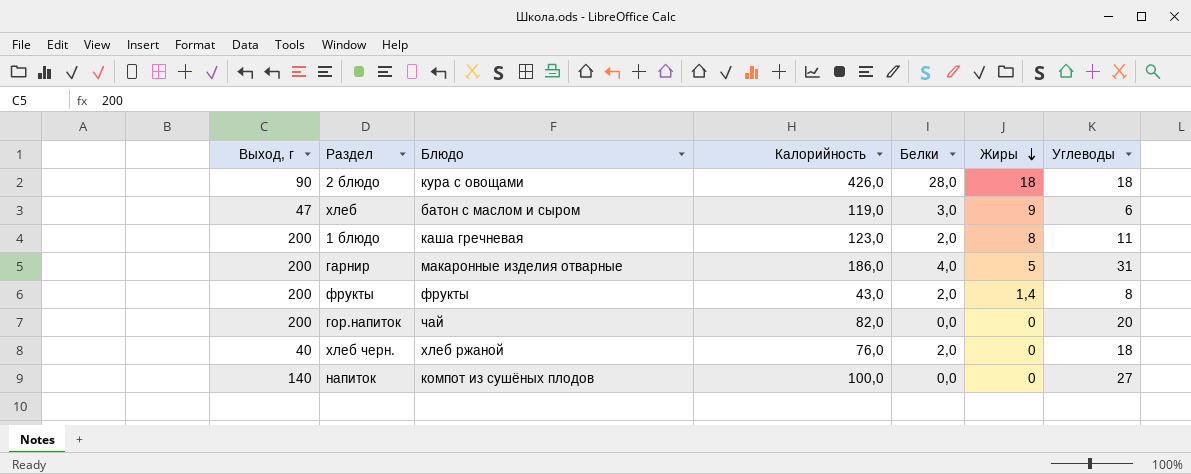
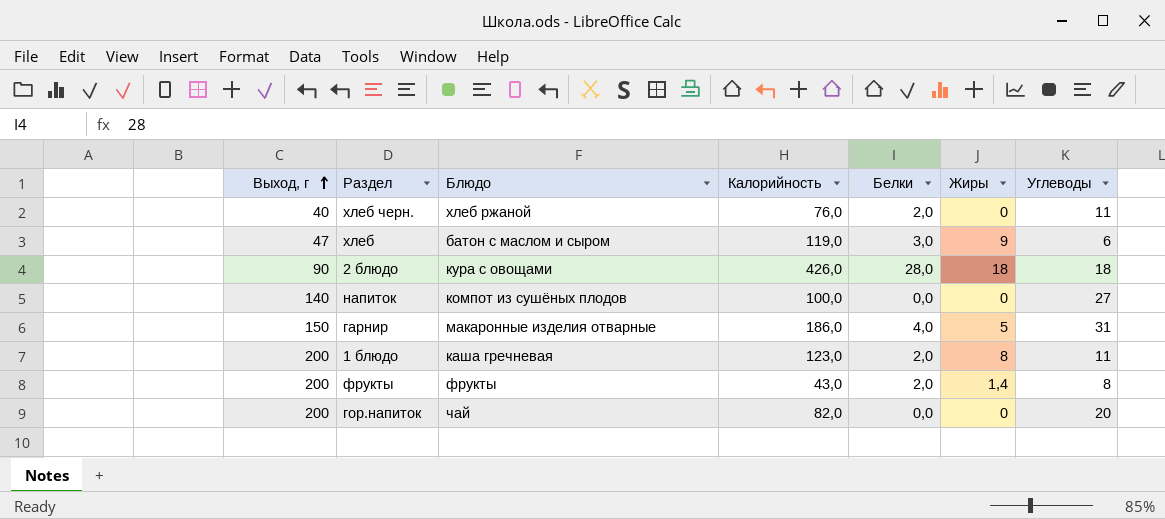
row order: Жиры descending -> Выход, г ascending
хлеб черн. | Углеводы: 18 -> 11
гарнир | Выход, г: 200 -> 150

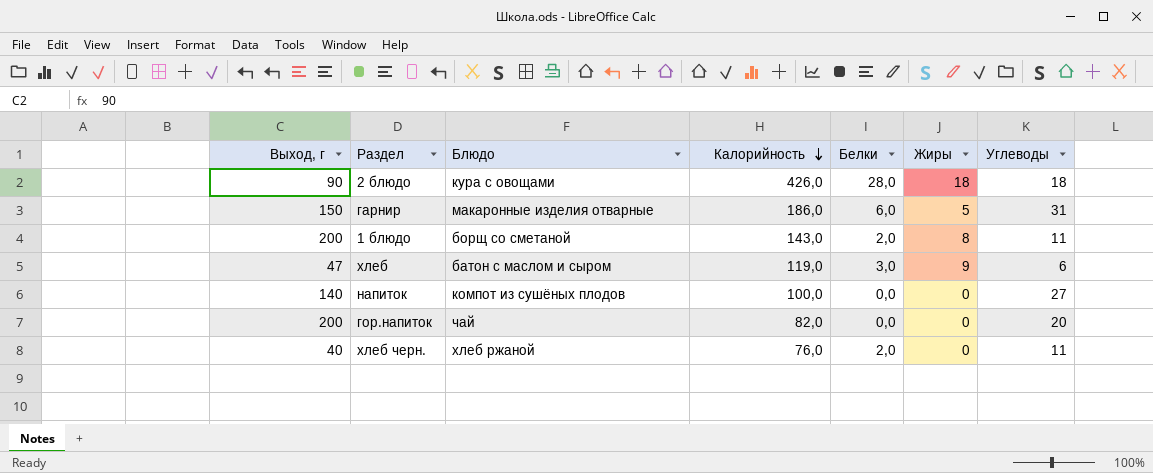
row order: Выход, г ascending -> Калорийность descending
row фрукты: 200 | фрукты | 43,0 | 2,0 | 1,4 | 8 -> none
гарнир | Белки: 4,0 -> 6,0
1 блюдо | Блюдо: каша гречневая -> борщ со сметаной
1 блюдо | Калорийность: 123,0 -> 143,0

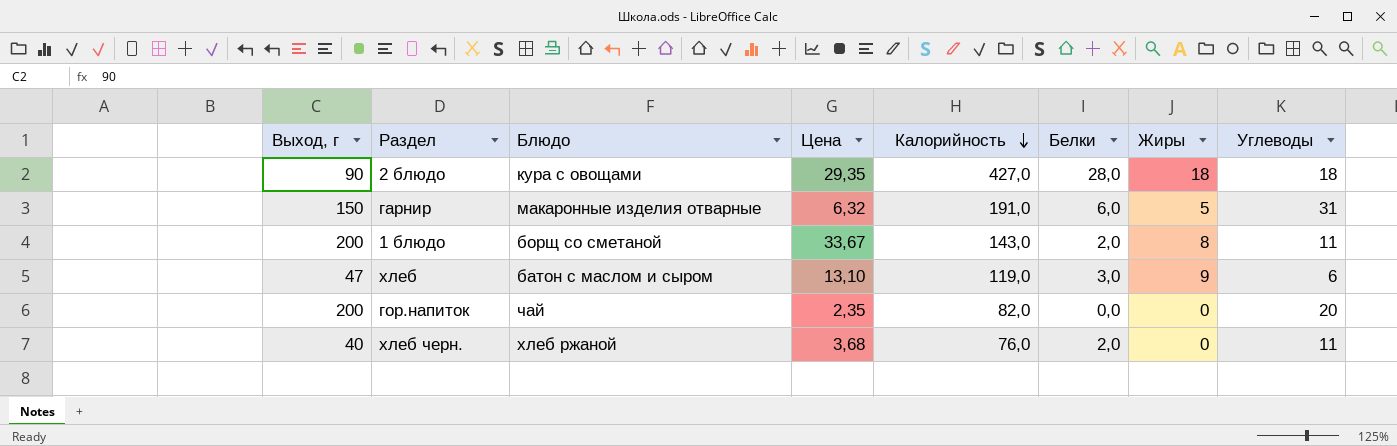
column Цена | position: none -> 4
row напиток: 140 | компот из сушёных плодов | 100,0 | 0,0 | 0 | 27 -> none
2 блюдо | Калорийность: 426,0 -> 427,0
гарнир | Калорийность: 186,0 -> 191,0

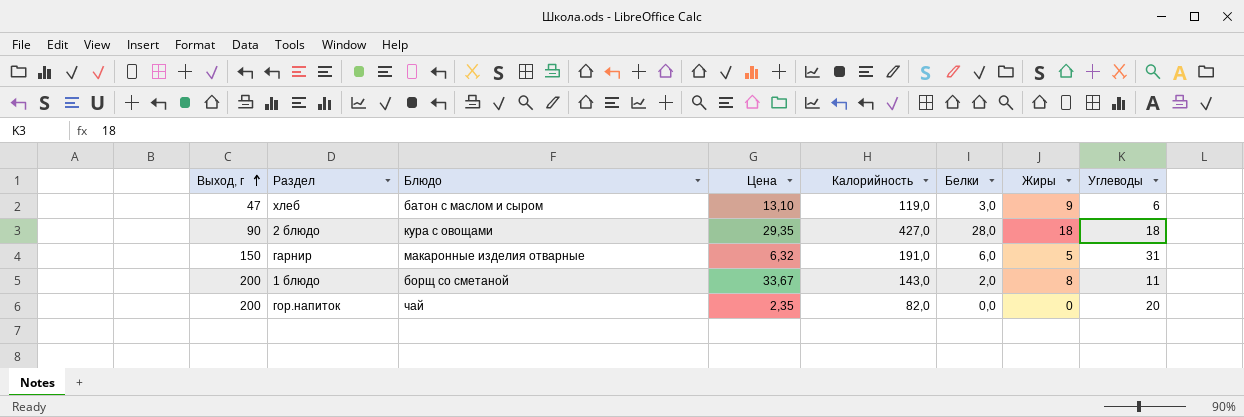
row order: Калорийность descending -> Выход, г ascending
row хлеб черн.: 40 | хлеб ржаной | 3,68 | 76,0 | 2,0 | 0 | 11 -> none

